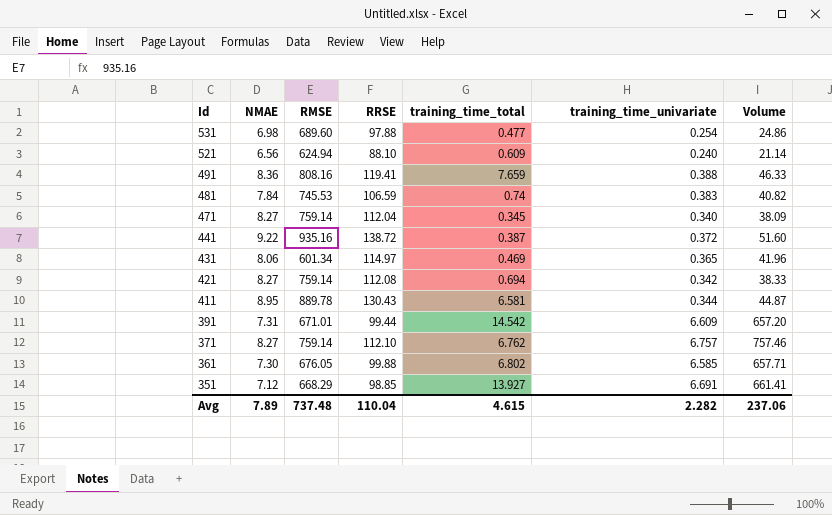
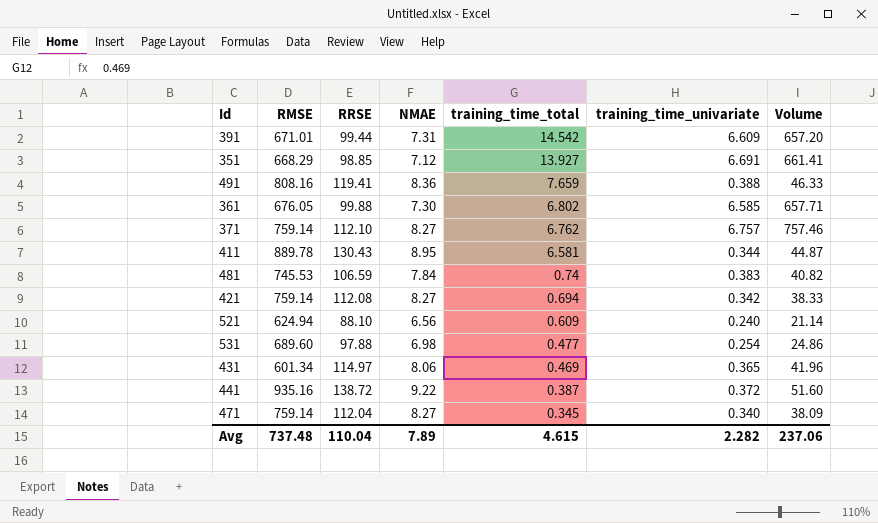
row order: Id descending -> training_time_total descending
column NMAE | position: 2 -> 4

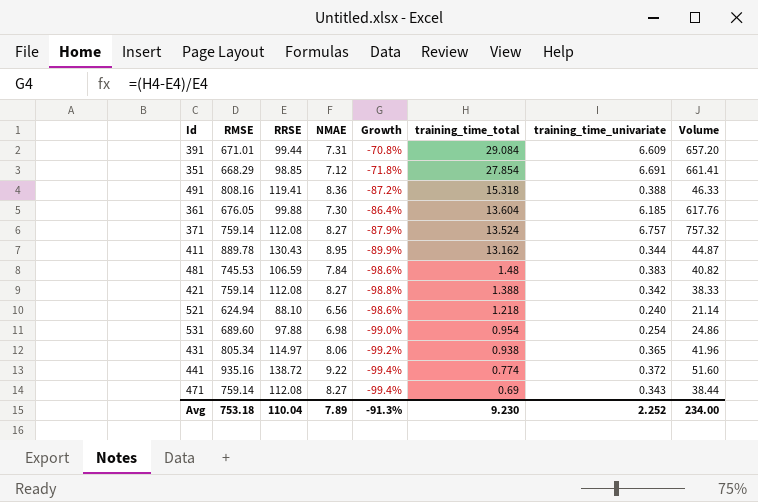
column Growth | formula: none -> ([training_time_total] - [RRSE]) / [RRSE]
391 | training_time_total: 14.542 -> 29.084
351 | training_time_total: 13.927 -> 27.854
491 | training_time_total: 7.659 -> 15.318
361 | training_time_total: 6.802 -> 13.604
361 | training_time_univariate: 6.585 -> 6.185
361 | Volume: 657.71 -> 617.76
371 | RRSE: 112.10 -> 112.08
371 | training_time_total: 6.762 -> 13.524
371 | Volume: 757.46 -> 757.32
411 | training_time_total: 6.581 -> 13.162
481 | training_time_total: 0.74 -> 1.48
421 | training_time_total: 0.694 -> 1.388
521 | training_time_total: 0.609 -> 1.218
531 | training_time_total: 0.477 -> 0.954
431 | RMSE: 601.34 -> 805.34
431 | training_time_total: 0.469 -> 0.938
441 | training_time_total: 0.387 -> 0.774
471 | RRSE: 112.04 -> 112.08
471 | training_time_total: 0.345 -> 0.69
471 | training_time_univariate: 0.340 -> 0.343
471 | Volume: 38.09 -> 38.44
Avg | RMSE: 737.48 -> 753.18
Avg | training_time_total: 4.615 -> 9.230
Avg | training_time_univariate: 2.282 -> 2.252
Avg | Volume: 237.06 -> 234.00

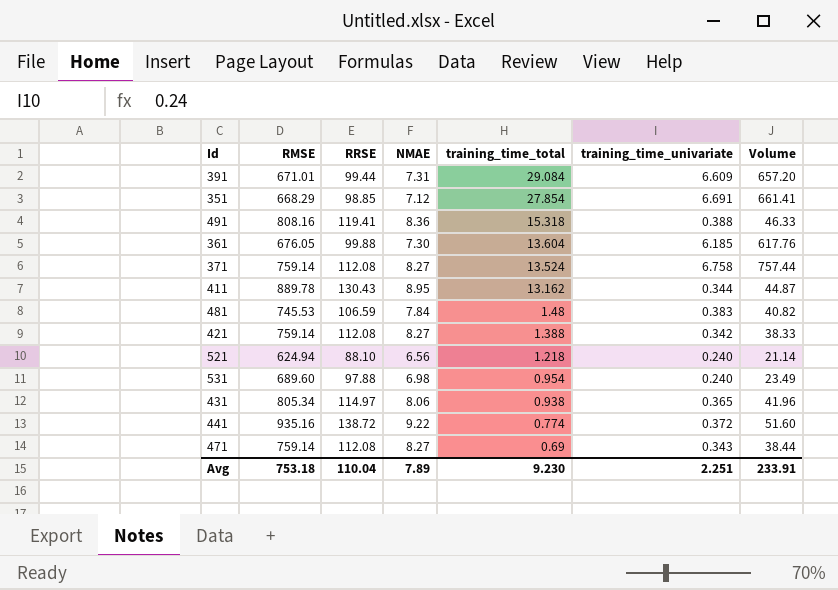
column Growth | formula: ([training_time_total] - [RRSE]) / [RRSE] -> none
371 | training_time_univariate: 6.757 -> 6.758
371 | Volume: 757.32 -> 757.44
531 | training_time_univariate: 0.254 -> 0.240
531 | Volume: 24.86 -> 23.49
Avg | training_time_univariate: 2.252 -> 2.251
Avg | Volume: 234.00 -> 233.91

